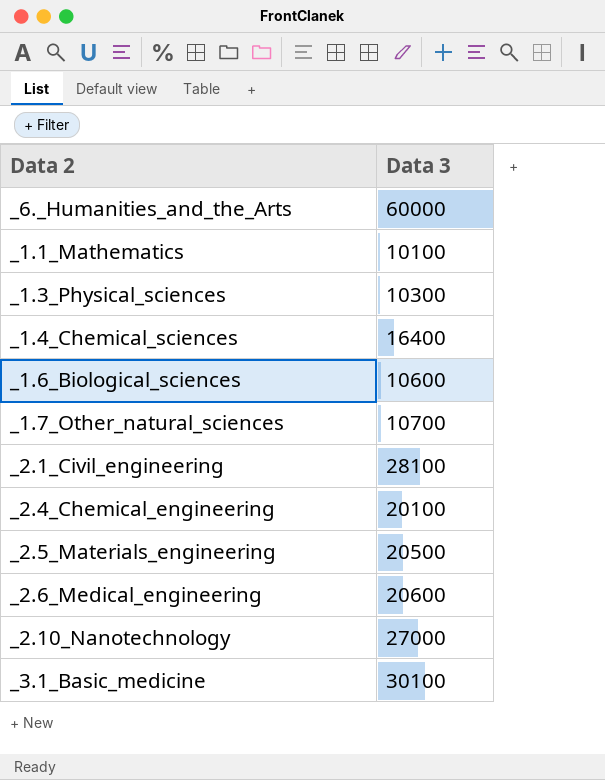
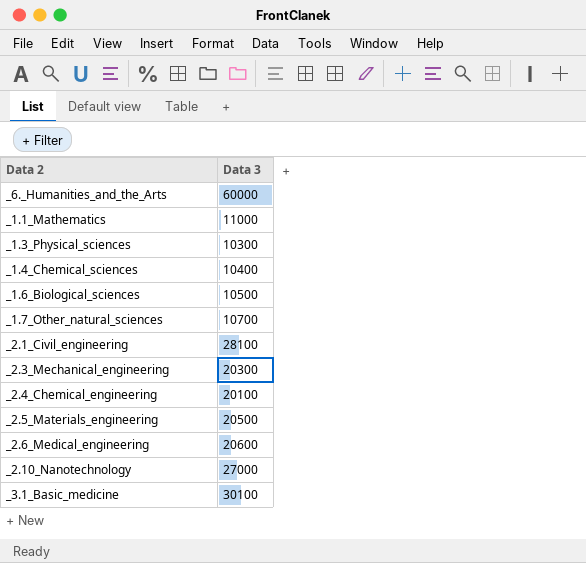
_1.1_Mathematics | Data 3: 10100 -> 11000
_1.4_Chemical_sciences | Data 3: 16400 -> 10400
_1.6_Biological_sciences | Data 3: 10600 -> 10500
row _2.3_Mechanical_engineering: none -> 20300

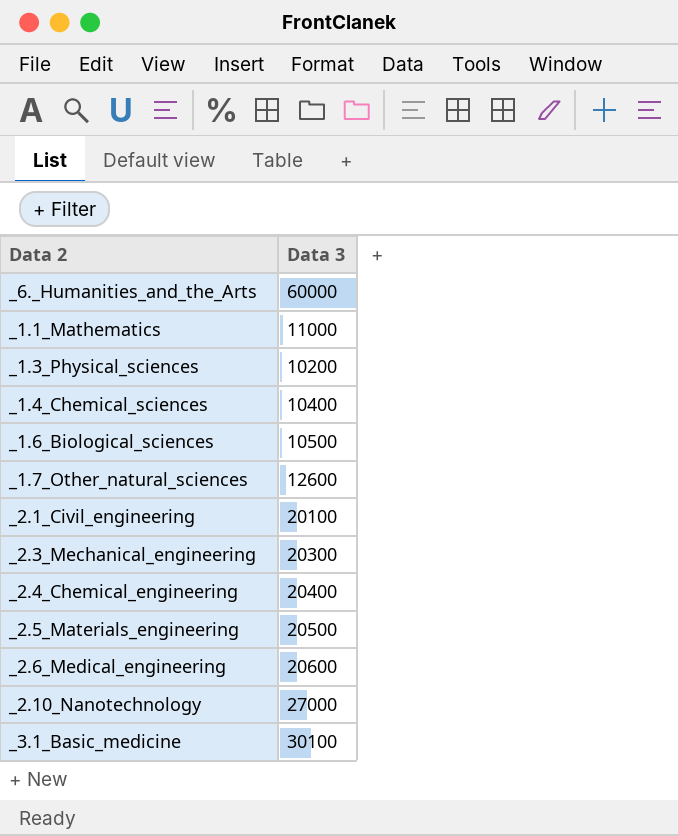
_1.3_Physical_sciences | Data 3: 10300 -> 10200
_1.7_Other_natural_sciences | Data 3: 10700 -> 12600
_2.1_Civil_engineering | Data 3: 28100 -> 20100
_2.4_Chemical_engineering | Data 3: 20100 -> 20400

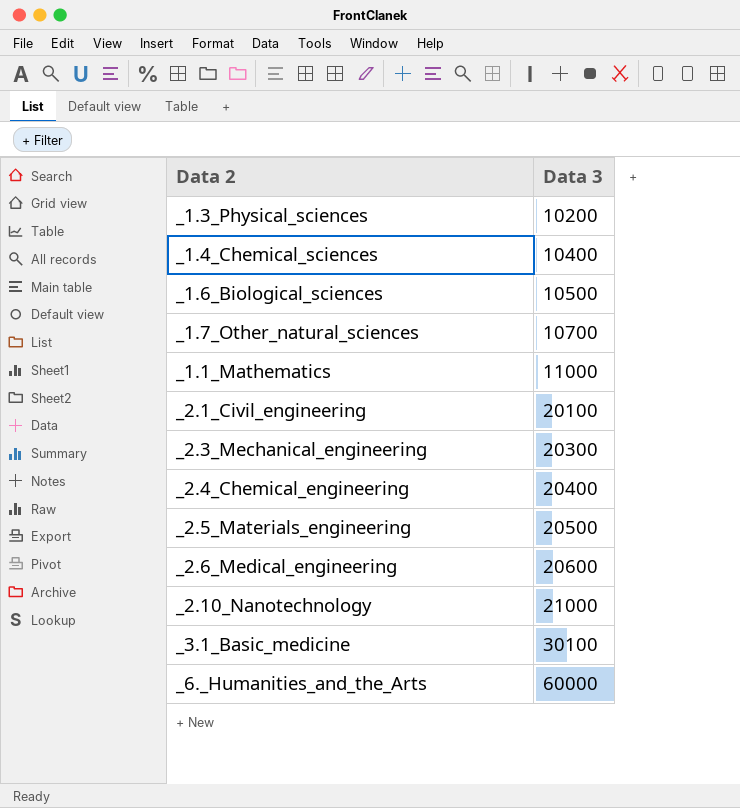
row order: none -> Data 3 ascending
_1.7_Other_natural_sciences | Data 3: 12600 -> 10700
_2.10_Nanotechnology | Data 3: 27000 -> 21000

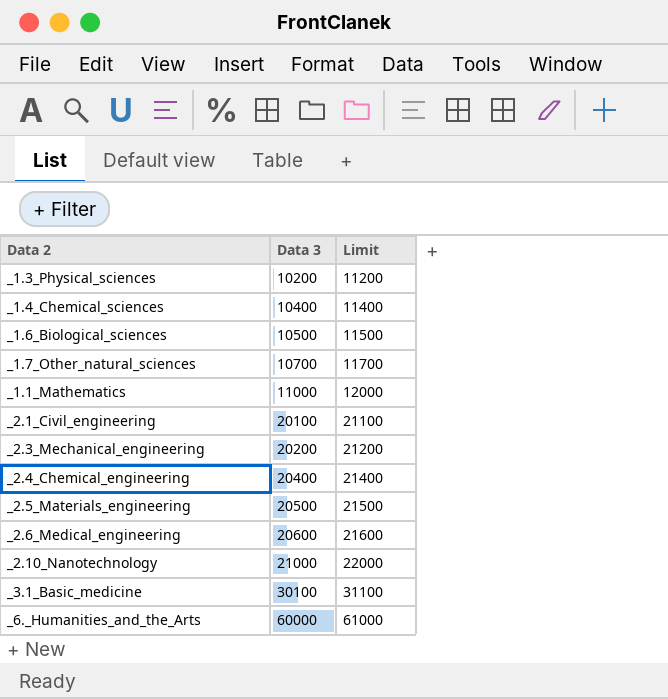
column Limit | formula: none -> [Data 3] + 1000
_2.3_Mechanical_engineering | Data 3: 20300 -> 20200

